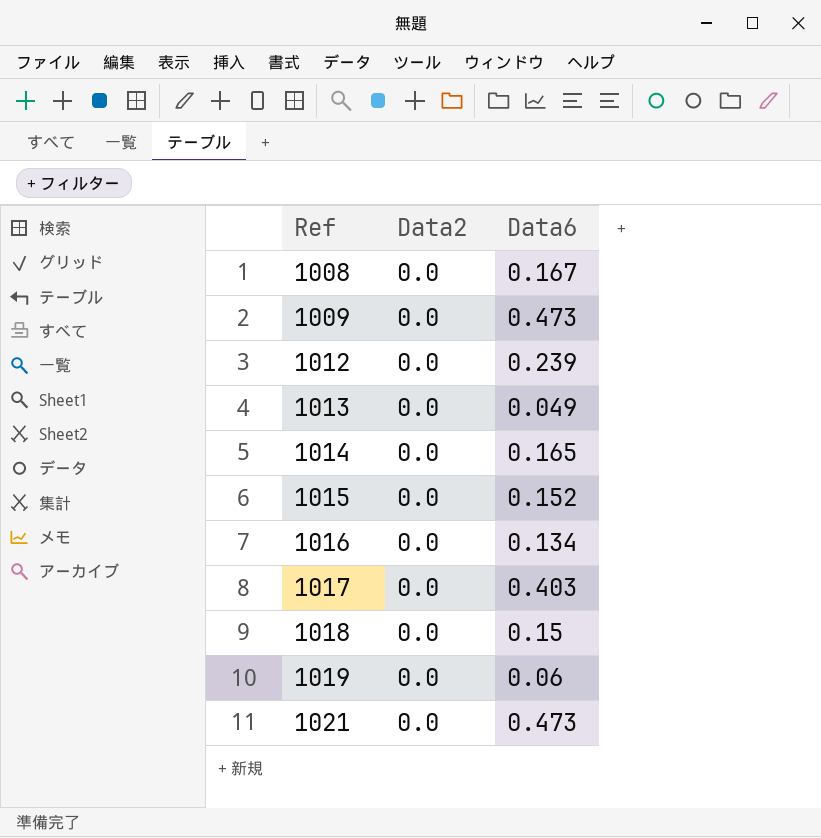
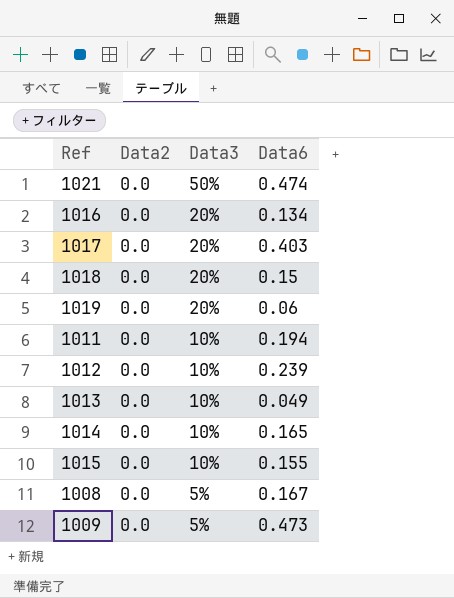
row order: Ref ascending -> Data3 descending
column Data3 | position: none -> 3
1021 | Data6: 0.473 -> 0.474
row 1011: none -> 0.0 | 10% | 0.194
1015 | Data6: 0.152 -> 0.155

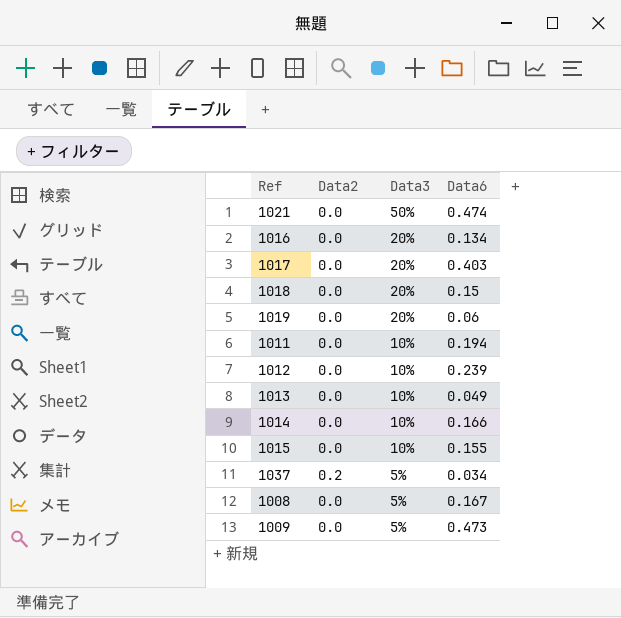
1014 | Data6: 0.165 -> 0.166
row 1037: none -> 0.2 | 5% | 0.034

